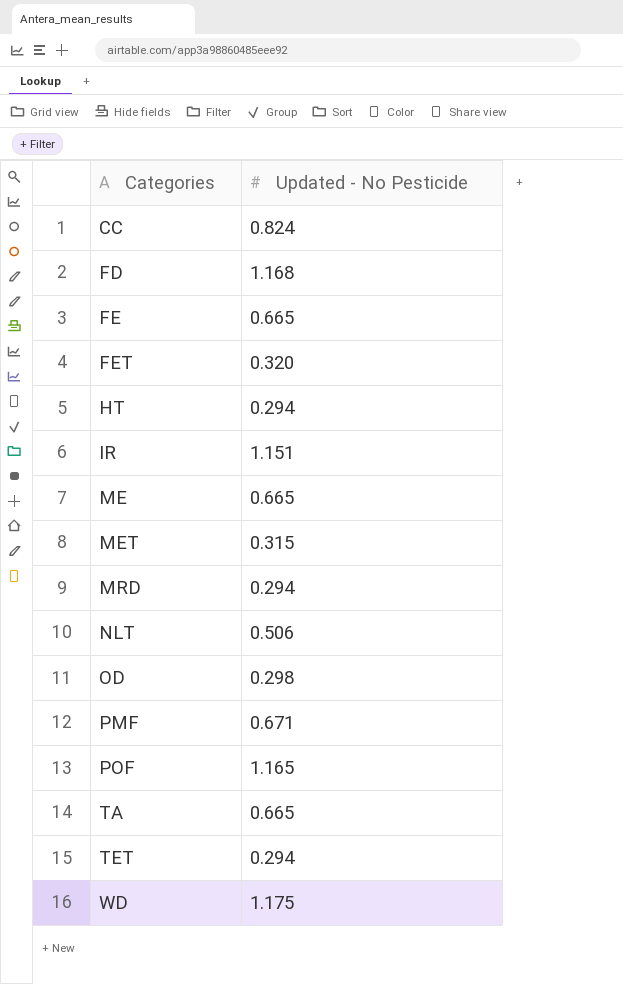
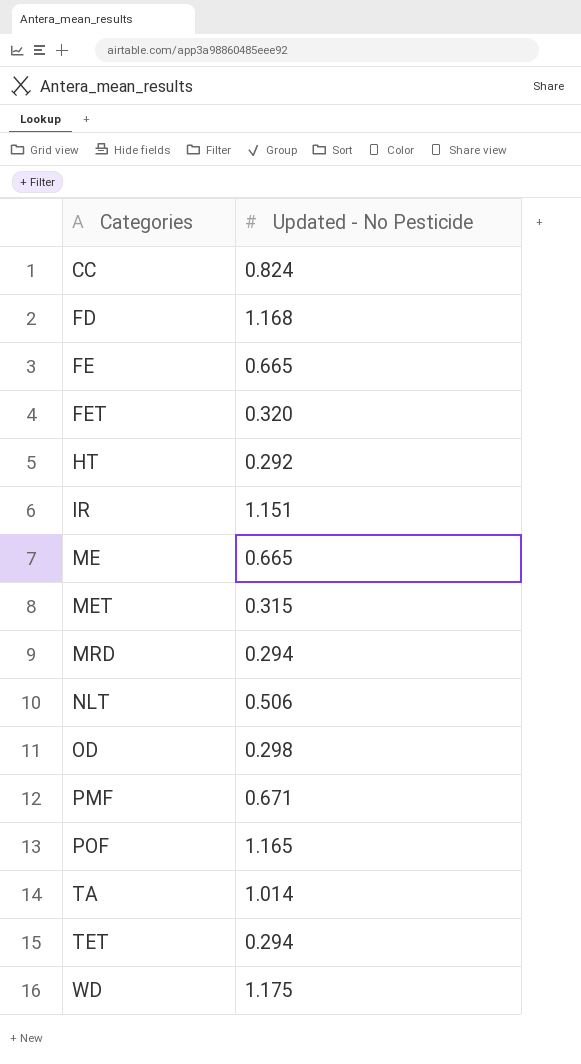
HT | Updated - No Pesticide: 0.294 -> 0.292
TA | Updated - No Pesticide: 0.665 -> 1.014

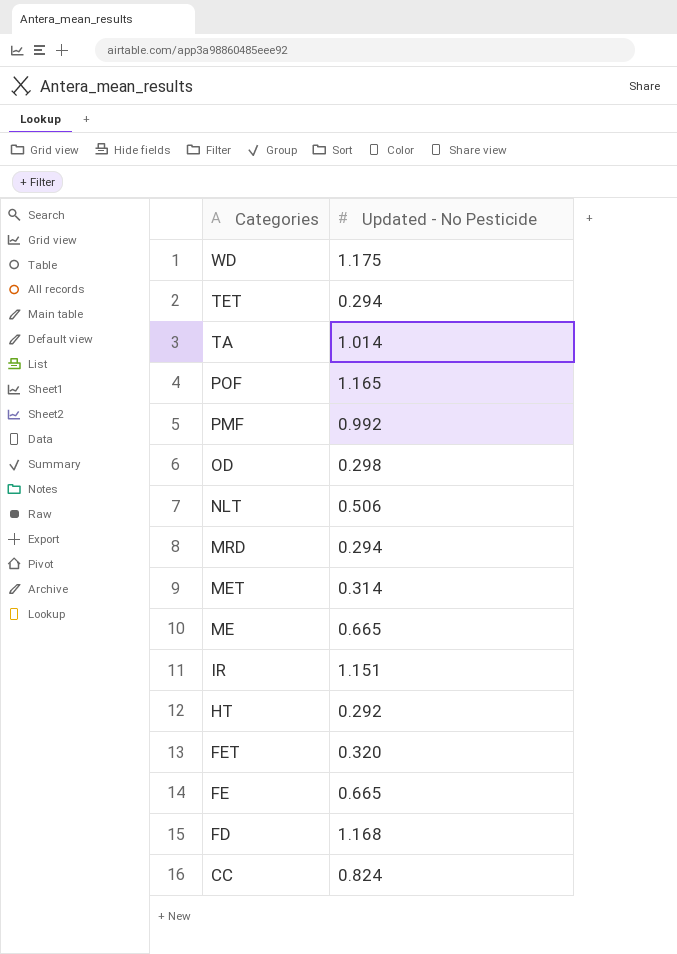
row order: Categories ascending -> Categories descending
PMF | Updated - No Pesticide: 0.671 -> 0.992
MET | Updated - No Pesticide: 0.315 -> 0.314

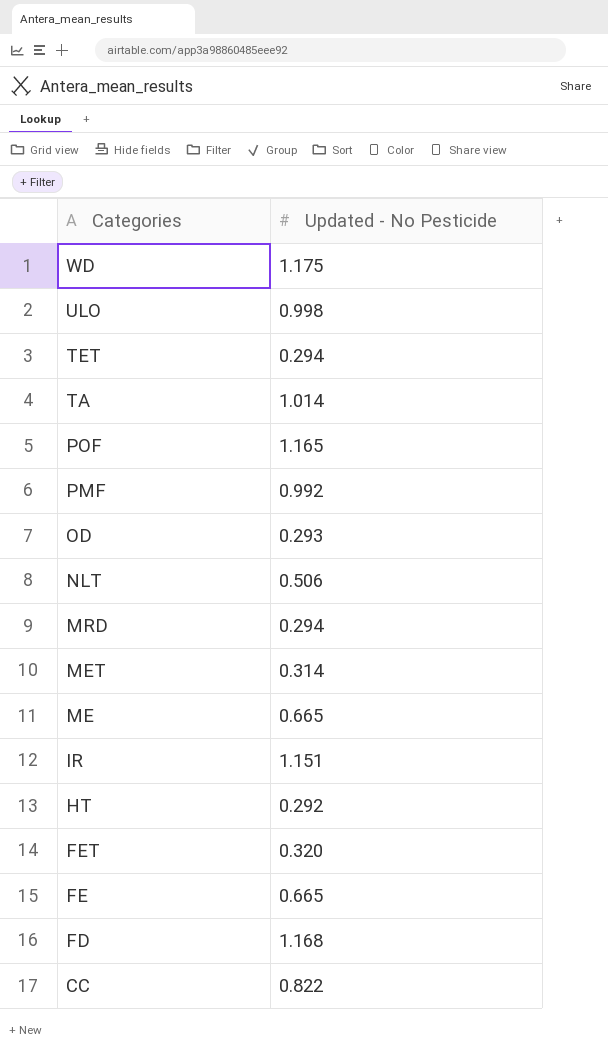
row ULO: none -> 0.998
OD | Updated - No Pesticide: 0.298 -> 0.293
CC | Updated - No Pesticide: 0.824 -> 0.822

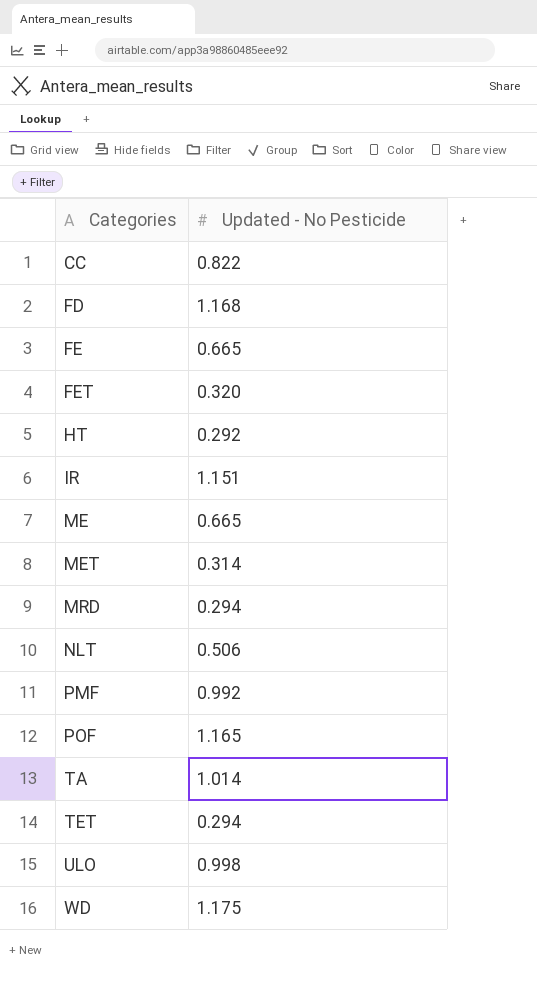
row order: Categories descending -> Categories ascending
row OD: 0.293 -> none

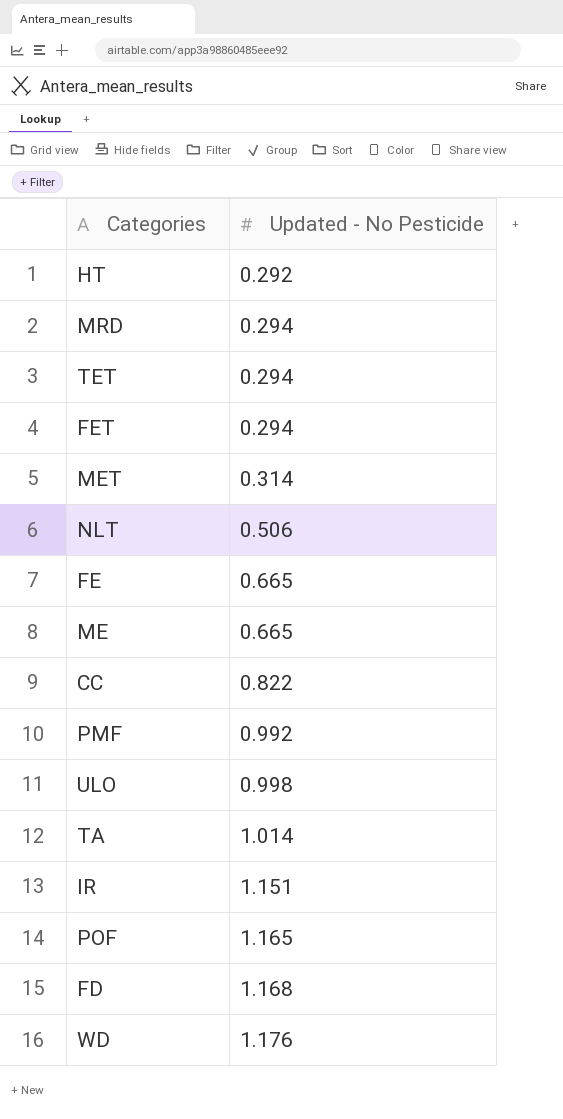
row order: Categories ascending -> Updated - No Pesticide ascending
FET | Updated - No Pesticide: 0.320 -> 0.294
WD | Updated - No Pesticide: 1.175 -> 1.176

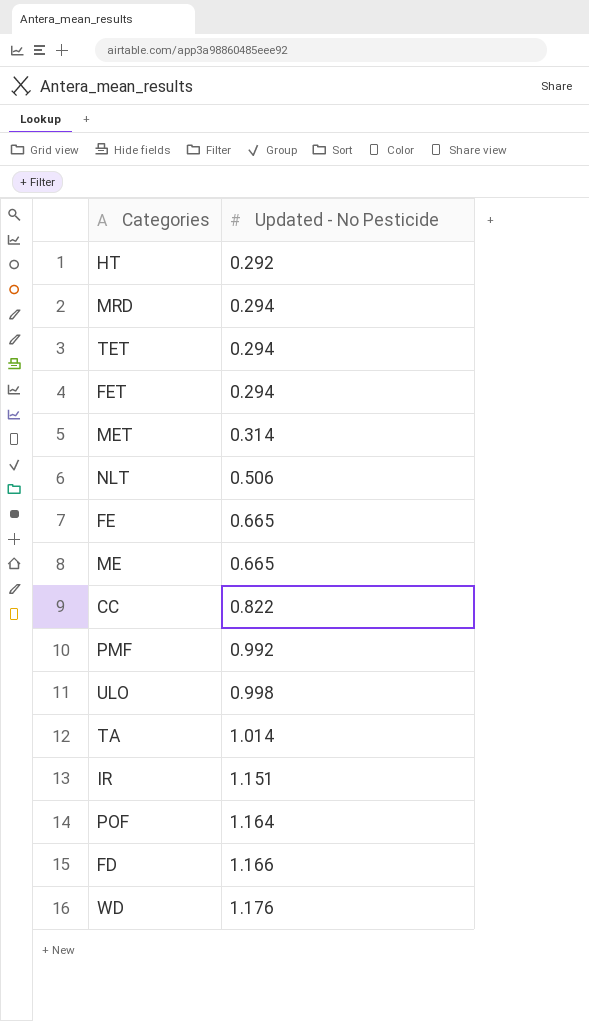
POF | Updated - No Pesticide: 1.165 -> 1.164
FD | Updated - No Pesticide: 1.168 -> 1.166

